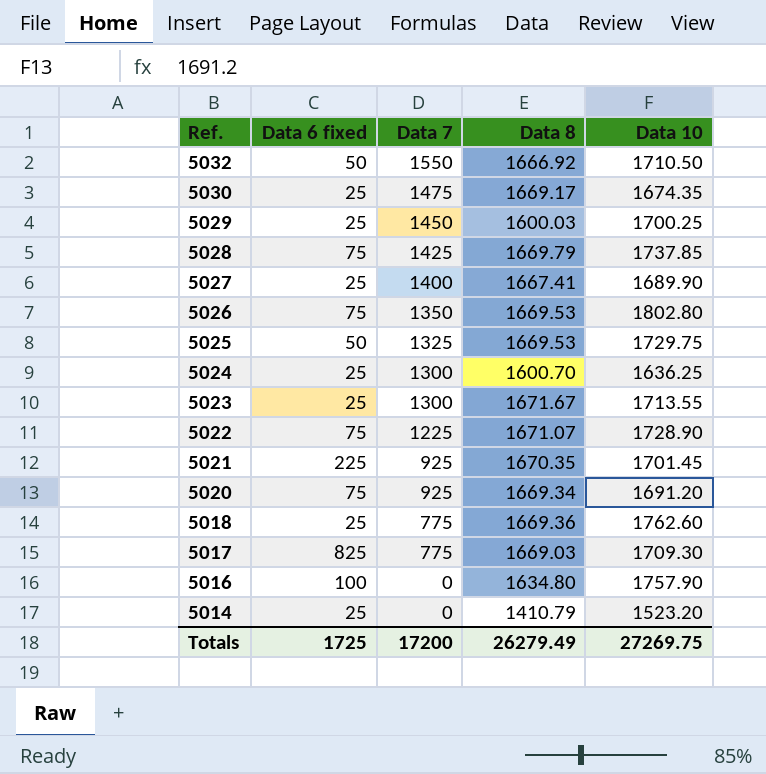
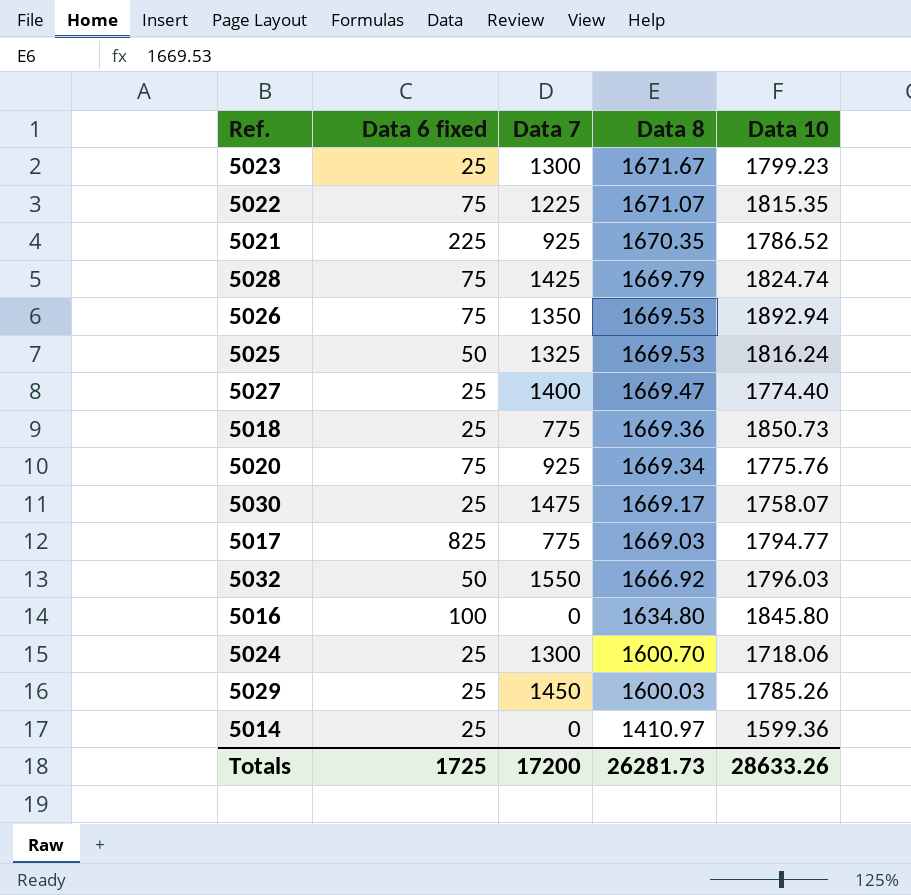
row order: Ref. descending -> Data 8 descending
5023 | Data 10: 1713.55 -> 1799.23
5022 | Data 10: 1728.90 -> 1815.35
5021 | Data 10: 1701.45 -> 1786.52
5028 | Data 10: 1737.85 -> 1824.74
5026 | Data 10: 1802.80 -> 1892.94
5025 | Data 10: 1729.75 -> 1816.24
5027 | Data 8: 1667.41 -> 1669.47
5027 | Data 10: 1689.90 -> 1774.40
5018 | Data 10: 1762.60 -> 1850.73
5020 | Data 10: 1691.20 -> 1775.76
5030 | Data 10: 1674.35 -> 1758.07
5017 | Data 10: 1709.30 -> 1794.77
5032 | Data 10: 1710.50 -> 1796.03
5016 | Data 10: 1757.90 -> 1845.80
5024 | Data 10: 1636.25 -> 1718.06
5029 | Data 10: 1700.25 -> 1785.26
5014 | Data 8: 1410.79 -> 1410.97
5014 | Data 10: 1523.20 -> 1599.36
Totals | Data 8: 26279.49 -> 26281.73
Totals | Data 10: 27269.75 -> 28633.26

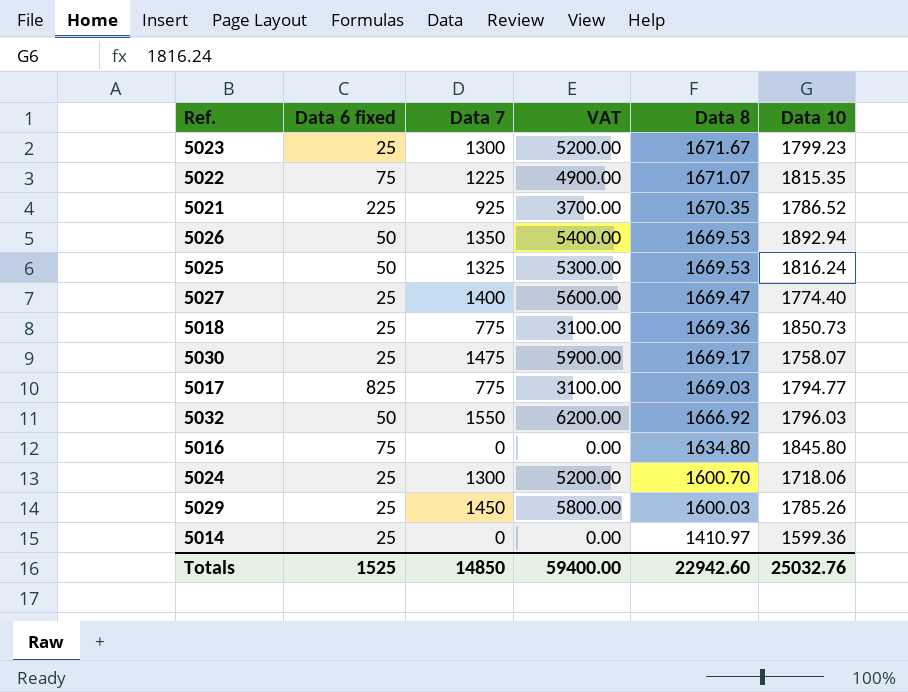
column VAT | formula: none -> [Data 7] * 4
row 5028: 75 | 1425 | 1669.79 | 1824.74 -> none
row 5020: 75 | 925 | 1669.34 | 1775.76 -> none
5026 | Data 6 fixed: 75 -> 50
5016 | Data 6 fixed: 100 -> 75
Totals | Data 6 fixed: 1725 -> 1525
Totals | Data 7: 17200 -> 14850
Totals | Data 8: 26281.73 -> 22942.60
Totals | Data 10: 28633.26 -> 25032.76

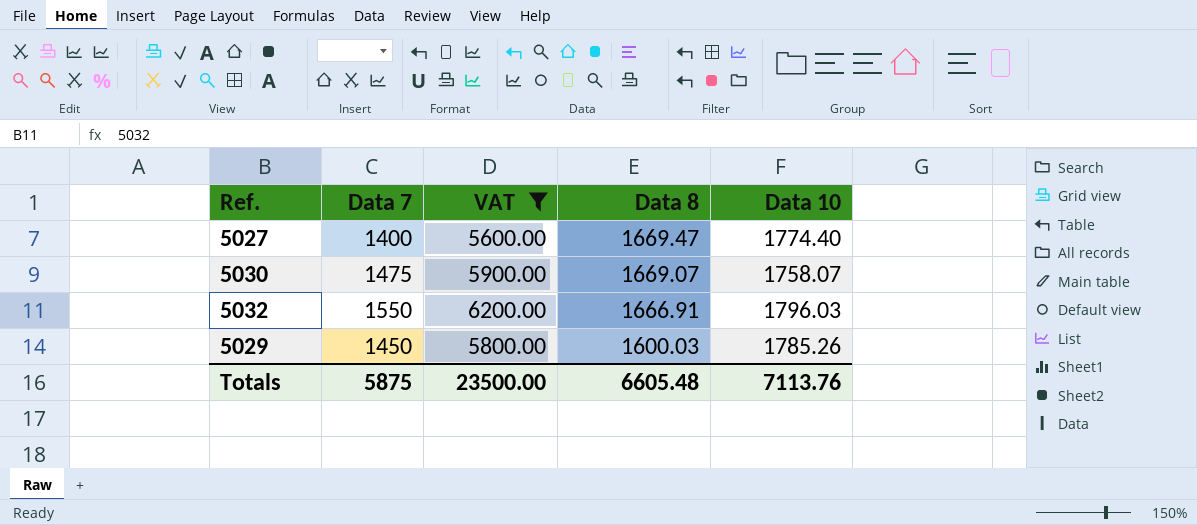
filter: none -> VAT >= 5600.00
column Data 6 fixed | position: 2 -> none
5030 | Data 8: 1669.17 -> 1669.07
5032 | Data 8: 1666.92 -> 1666.91
Totals | Data 7: 14850 -> 5875
Totals | VAT: 59400.00 -> 23500.00
Totals | Data 8: 22942.60 -> 6605.48
Totals | Data 10: 25032.76 -> 7113.76

